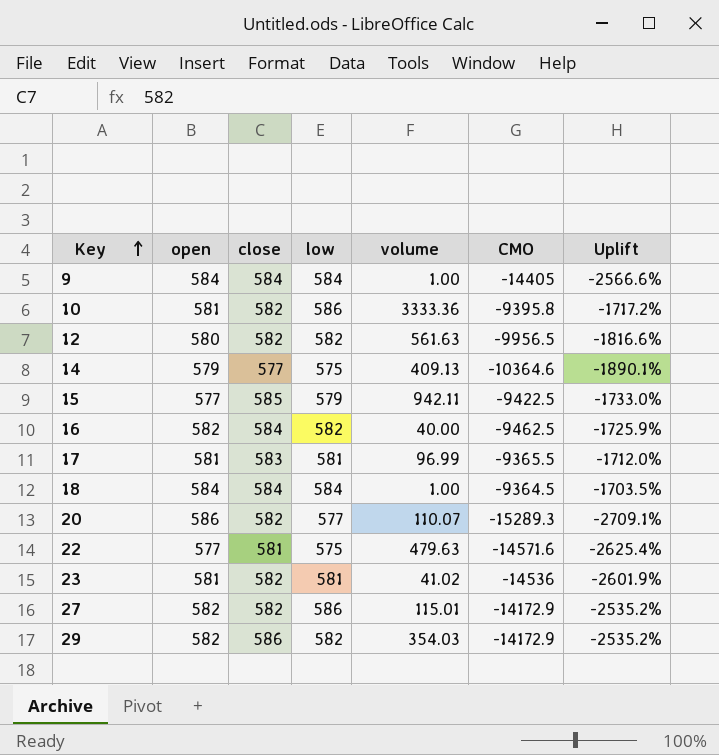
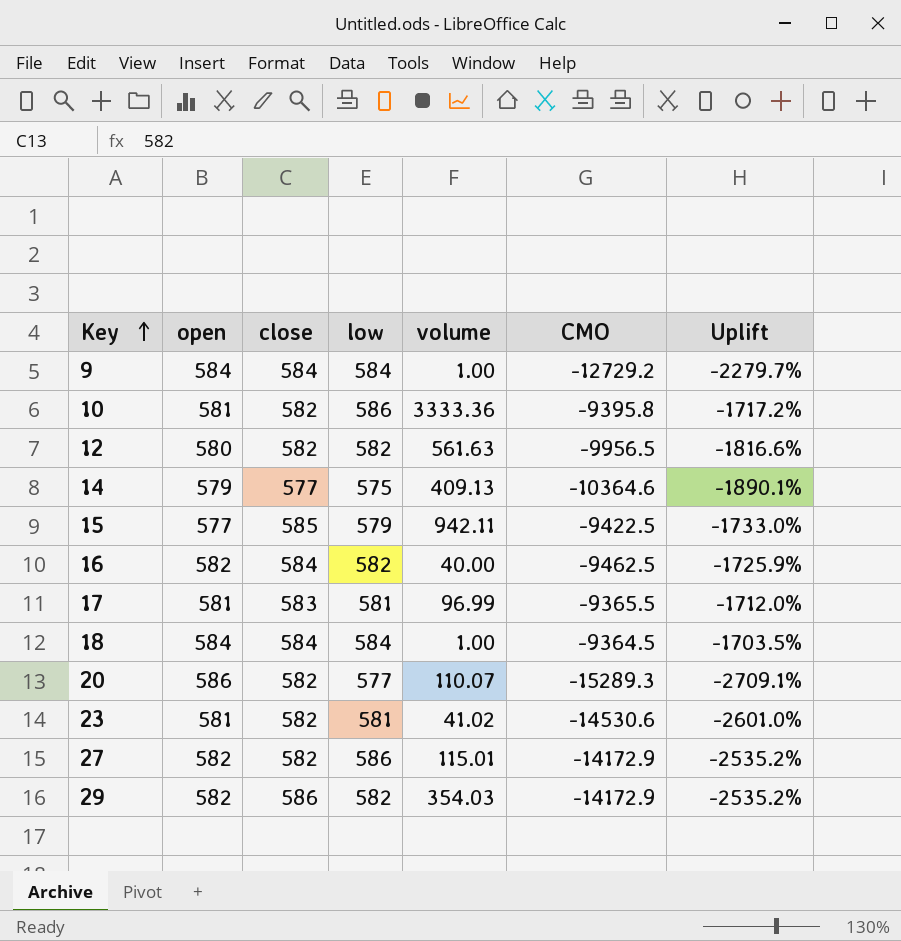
row 22: 577 | 581 | 575 | 479.63 | -14571.6 | -2625.4% -> none
9 | CMO: -14405 -> -12729.2
9 | Uplift: -2566.6% -> -2279.7%
23 | CMO: -14536 -> -14530.6
23 | Uplift: -2601.9% -> -2601.0%

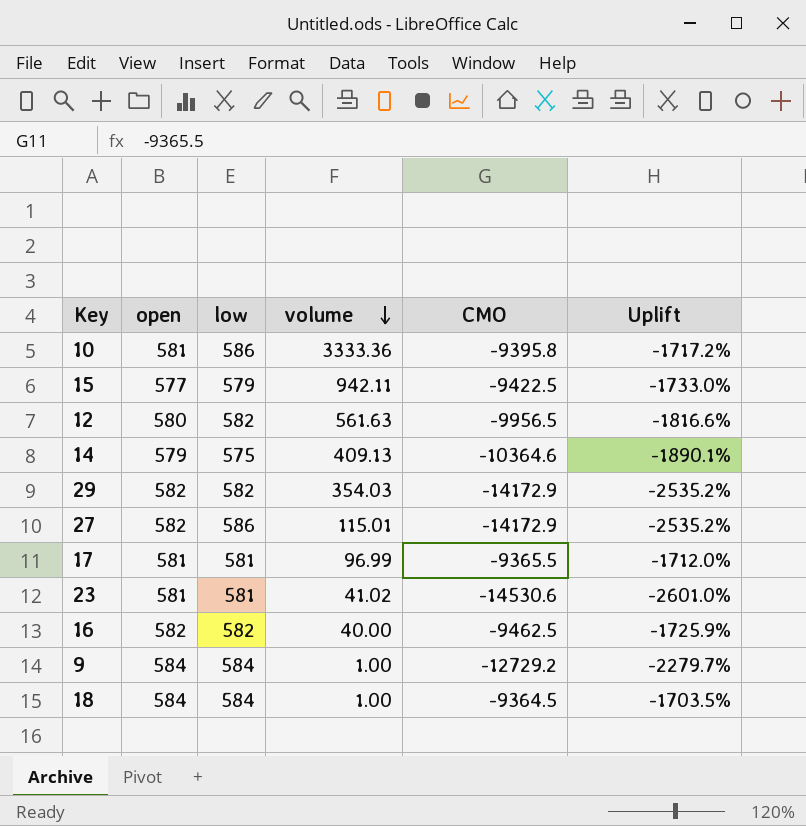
row order: Key ascending -> volume descending
column close | position: 3 -> none
row 20: 586 | 582 | 577 | 110.07 | -15289.3 | -2709.1% -> none

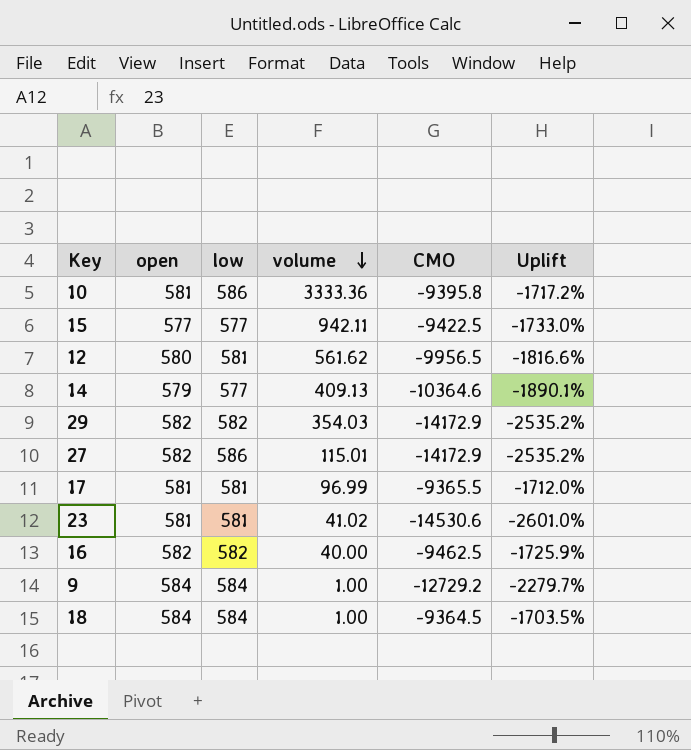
15 | low: 579 -> 577
12 | low: 582 -> 581
12 | volume: 561.63 -> 561.62
14 | low: 575 -> 577

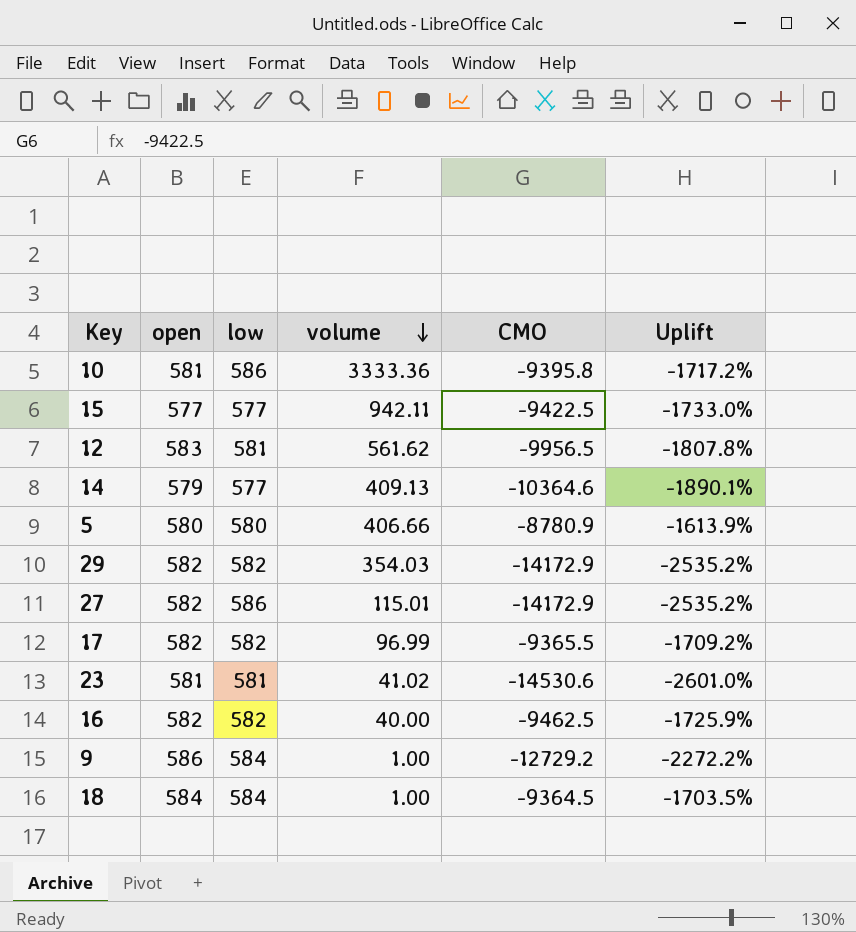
12 | open: 580 -> 583
12 | Uplift: -1816.6% -> -1807.8%
row 5: none -> 580 | 580 | 406.66 | -8780.9 | -1613.9%
17 | open: 581 -> 582
17 | low: 581 -> 582
17 | Uplift: -1712.0% -> -1709.2%
9 | open: 584 -> 586
9 | Uplift: -2279.7% -> -2272.2%

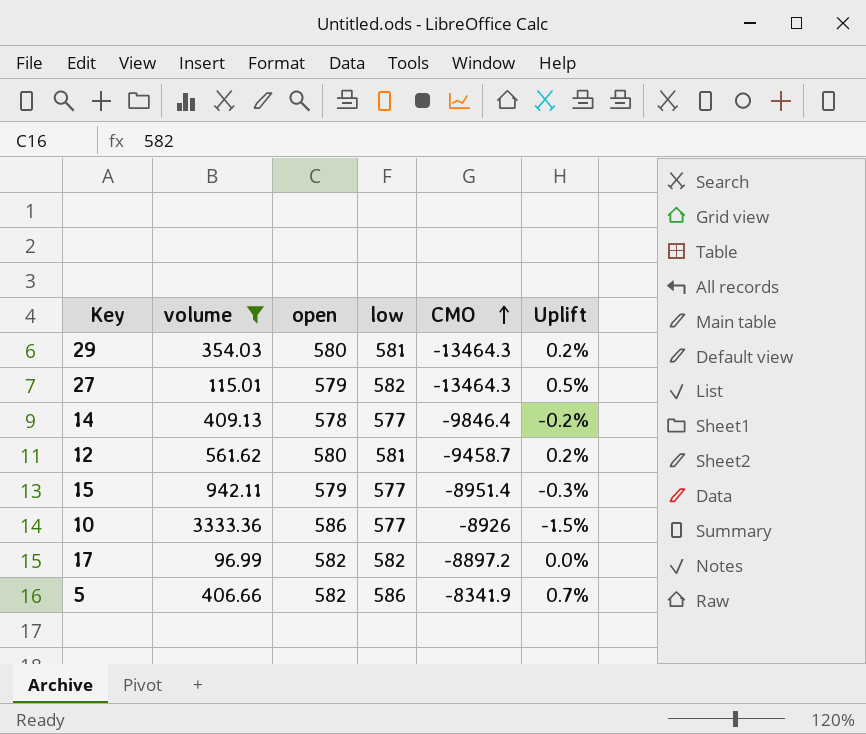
filter: none -> volume >= 96.99
row order: volume descending -> CMO ascending
column volume | position: 4 -> 2
column Uplift | formula: ([CMO] - [open]) / [open] -> ([low] - [open]) / [open]
29 | open: 582 -> 580
29 | low: 582 -> 581
29 | CMO: -14172.9 -> -13464.3
27 | open: 582 -> 579
27 | low: 586 -> 582
27 | CMO: -14172.9 -> -13464.3
14 | open: 579 -> 578
14 | CMO: -10364.6 -> -9846.4
12 | open: 583 -> 580
12 | CMO: -9956.5 -> -9458.7
15 | open: 577 -> 579
15 | CMO: -9422.5 -> -8951.4
10 | open: 581 -> 586
10 | low: 586 -> 577
10 | CMO: -9395.8 -> -8926
17 | CMO: -9365.5 -> -8897.2
5 | open: 580 -> 582
5 | low: 580 -> 586
5 | CMO: -8780.9 -> -8341.9

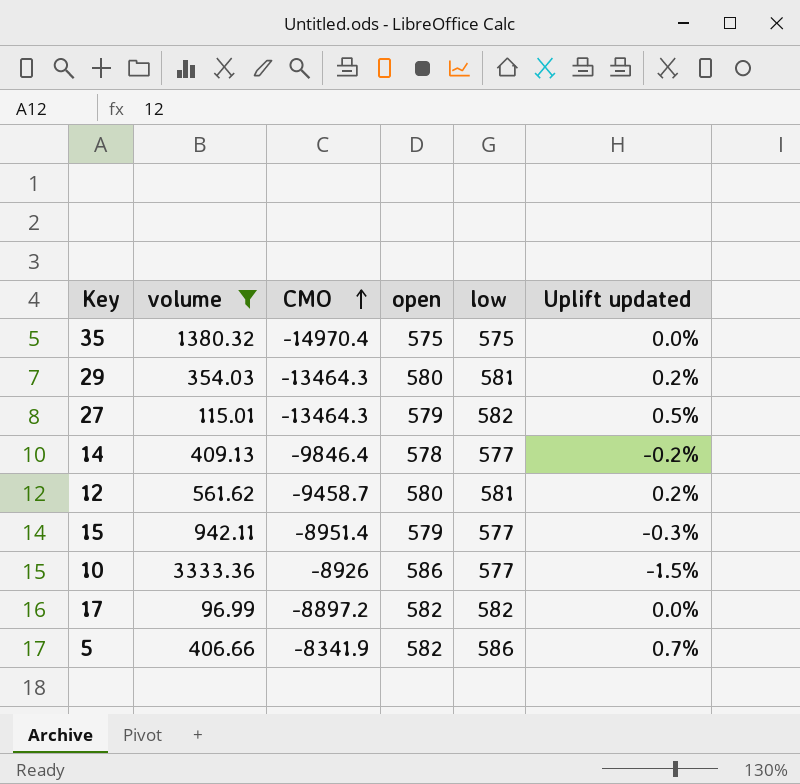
column CMO | position: 5 -> 3
column name: Uplift -> Uplift updated
row 35: none -> 1380.32 | -14970.4 | 575 | 575 | 0.0%

